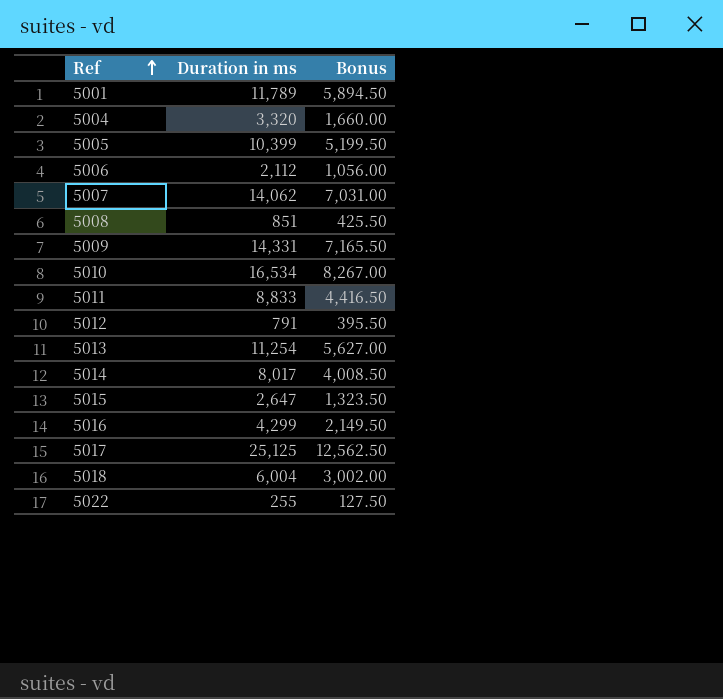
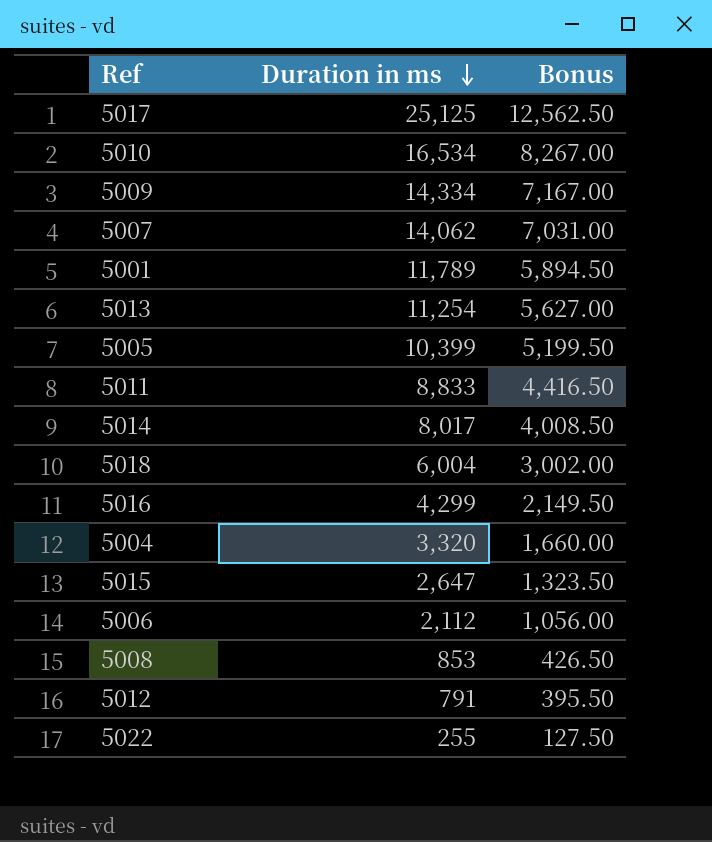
row order: Ref ascending -> Duration in ms descending
5009 | Duration in ms: 14,331 -> 14,334
5009 | Bonus: 7,165.50 -> 7,167.00
5008 | Duration in ms: 851 -> 853
5008 | Bonus: 425.50 -> 426.50

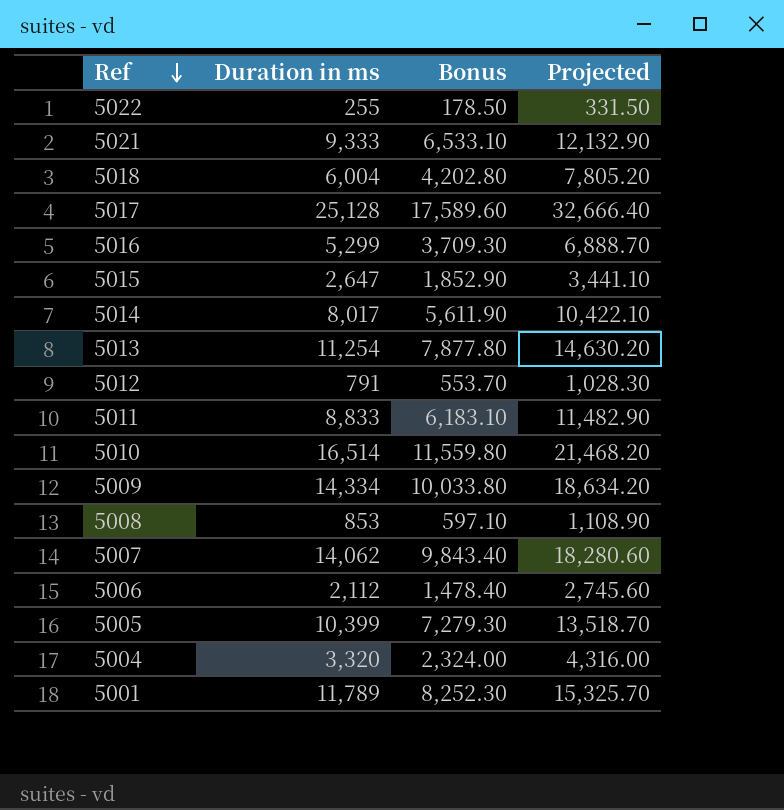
row order: Duration in ms descending -> Ref descending
column Bonus | formula: [Duration in ms] * 0.5 -> [Duration in ms] * 0.7
column Projected | formula: none -> [Duration in ms] * 1.3
row 5021: none -> 9,333 | 6,533.10 | 12,132.90
5017 | Duration in ms: 25,125 -> 25,128
5016 | Duration in ms: 4,299 -> 5,299
5010 | Duration in ms: 16,534 -> 16,514

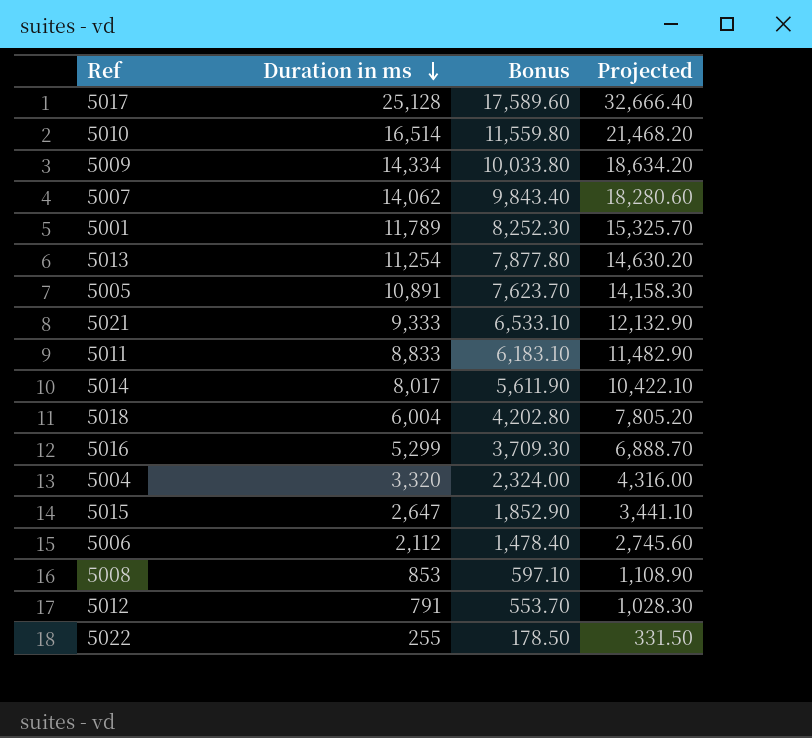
row order: Ref descending -> Duration in ms descending
5005 | Duration in ms: 10,399 -> 10,891
5005 | Bonus: 7,279.30 -> 7,623.70
5005 | Projected: 13,518.70 -> 14,158.30

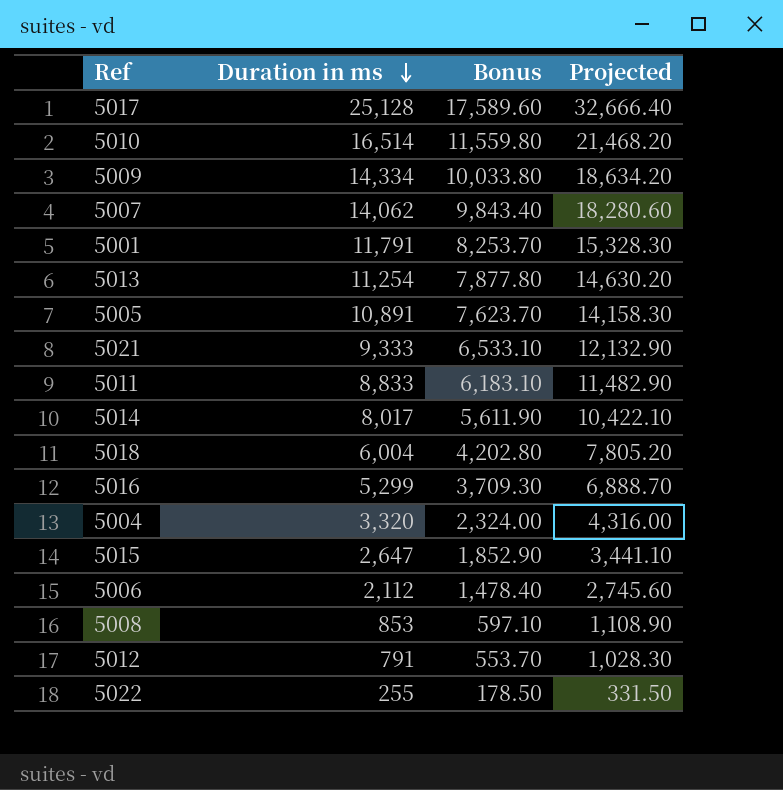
5001 | Duration in ms: 11,789 -> 11,791
5001 | Bonus: 8,252.30 -> 8,253.70
5001 | Projected: 15,325.70 -> 15,328.30

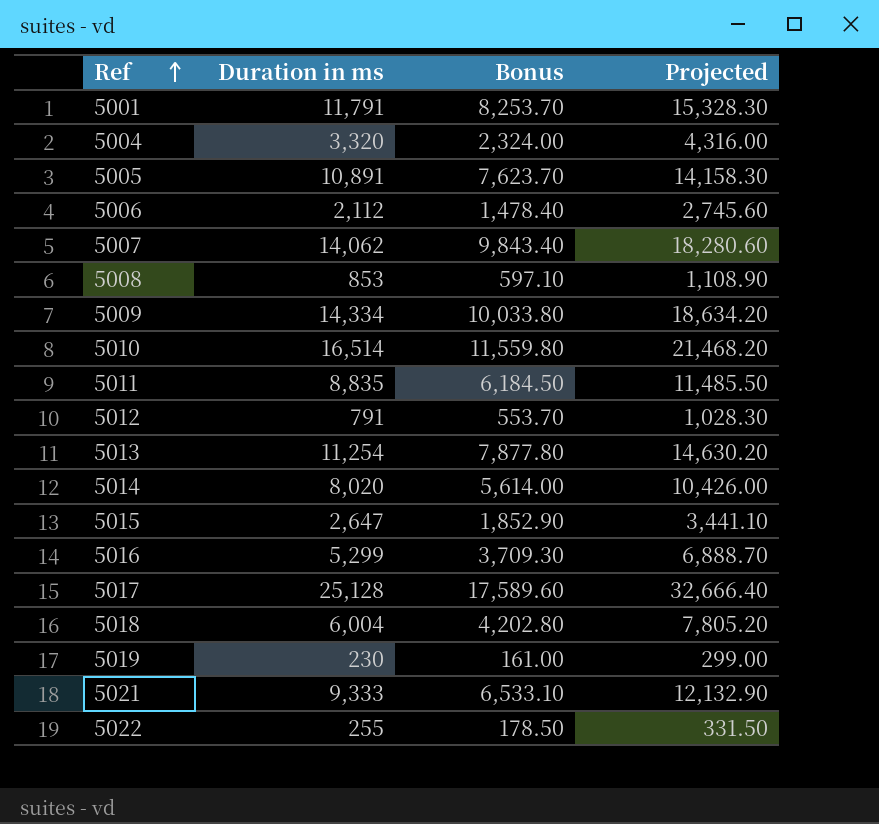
row order: Duration in ms descending -> Ref ascending
5011 | Duration in ms: 8,833 -> 8,835
5011 | Bonus: 6,183.10 -> 6,184.50
5011 | Projected: 11,482.90 -> 11,485.50
5014 | Duration in ms: 8,017 -> 8,020
5014 | Bonus: 5,611.90 -> 5,614.00
5014 | Projected: 10,422.10 -> 10,426.00
row 5019: none -> 230 | 161.00 | 299.00

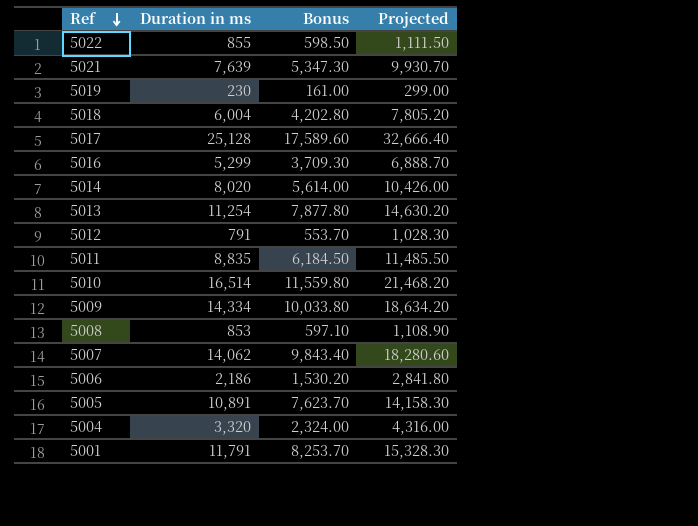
row order: Ref ascending -> Ref descending
row 5015: 2,647 | 1,852.90 | 3,441.10 -> none
5022 | Duration in ms: 255 -> 855
5022 | Bonus: 178.50 -> 598.50
5022 | Projected: 331.50 -> 1,111.50
5021 | Duration in ms: 9,333 -> 7,639
5021 | Bonus: 6,533.10 -> 5,347.30
5021 | Projected: 12,132.90 -> 9,930.70
5006 | Duration in ms: 2,112 -> 2,186
5006 | Bonus: 1,478.40 -> 1,530.20
5006 | Projected: 2,745.60 -> 2,841.80

